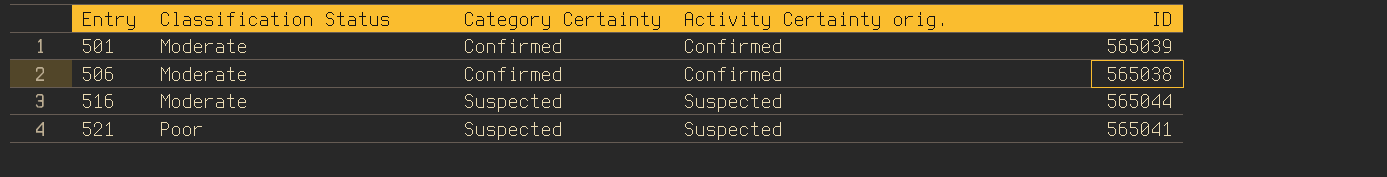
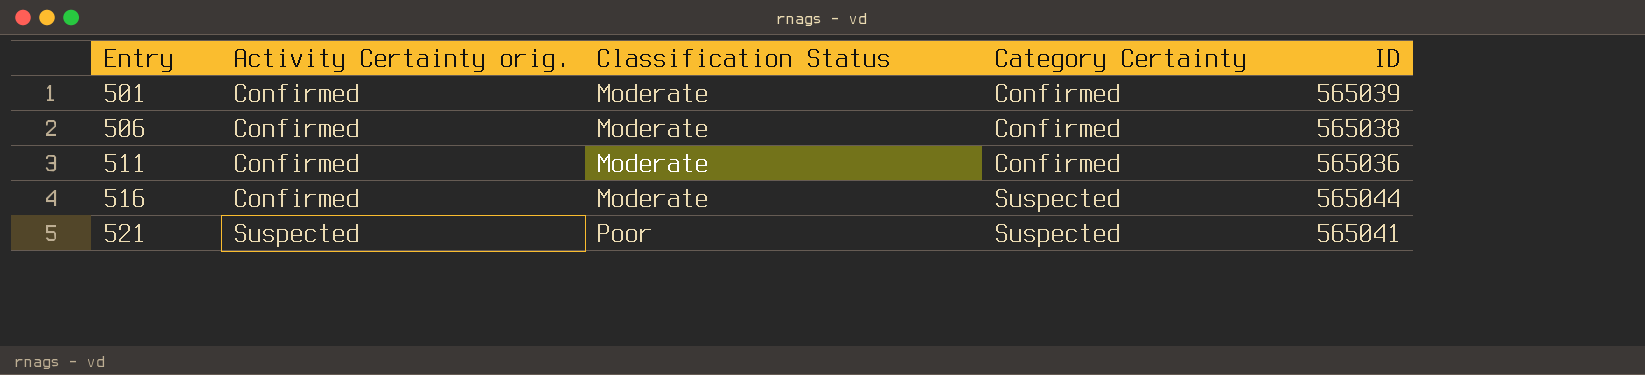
column Activity Certainty orig. | position: 4 -> 2
row 511: none -> Confirmed | Moderate | Confirmed | 565036
516 | Activity Certainty orig.: Suspected -> Confirmed

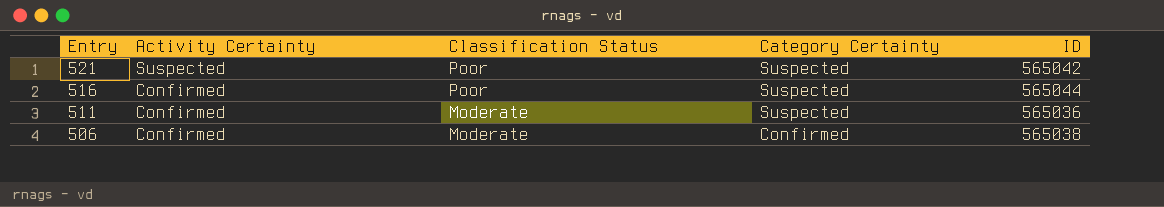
row order: Entry ascending -> Entry descending
column name: Activity Certainty orig. -> Activity Certainty
row 501: Confirmed | Moderate | Confirmed | 565039 -> none
521 | ID: 565041 -> 565042
516 | Classification Status: Moderate -> Poor
511 | Category Certainty: Confirmed -> Suspected

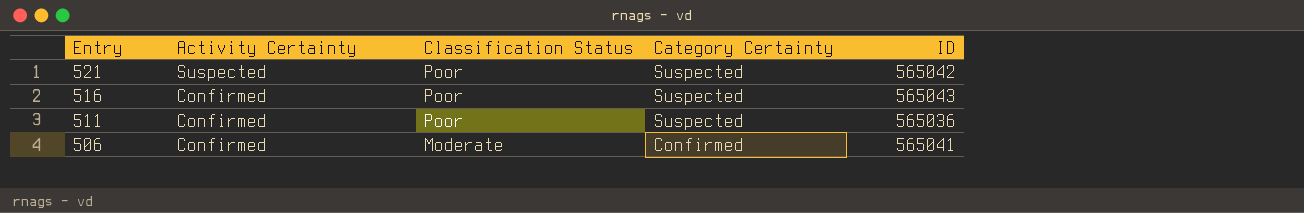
516 | ID: 565044 -> 565043
511 | Classification Status: Moderate -> Poor
506 | ID: 565038 -> 565041

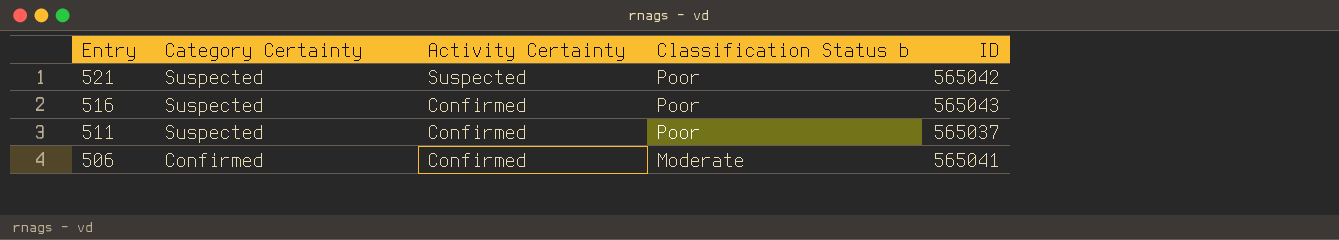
column Category Certainty | position: 4 -> 2
column name: Classification Status -> Classification Status b
511 | ID: 565036 -> 565037

